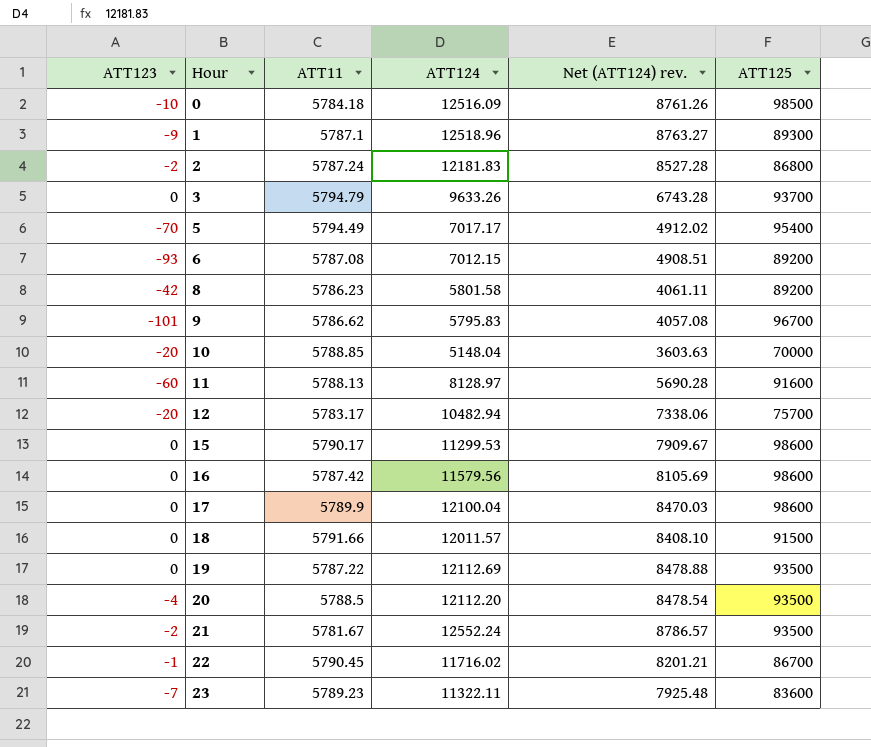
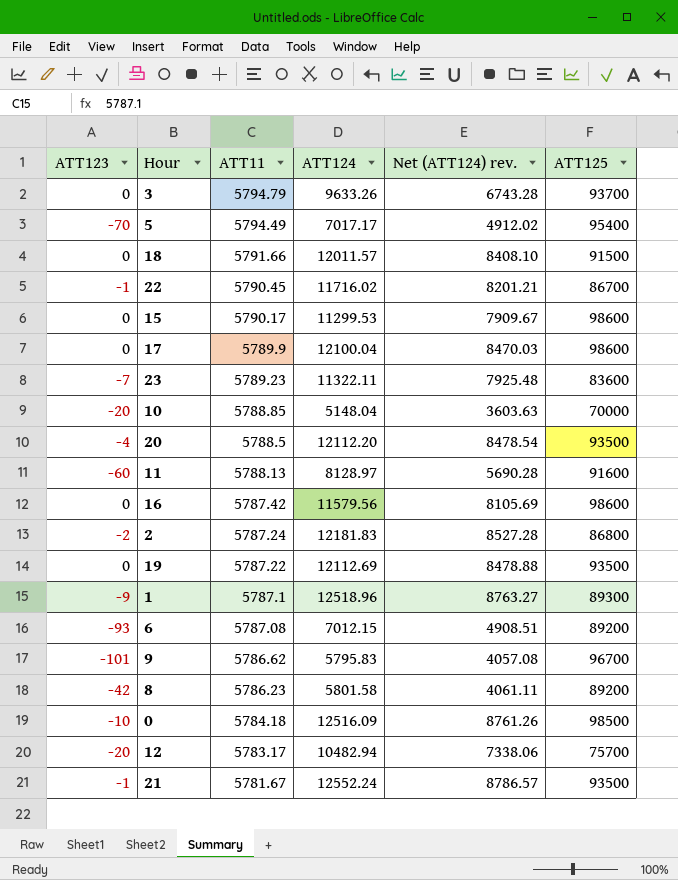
row order: Hour ascending -> ATT11 descending
21 | ATT123: -2 -> -1

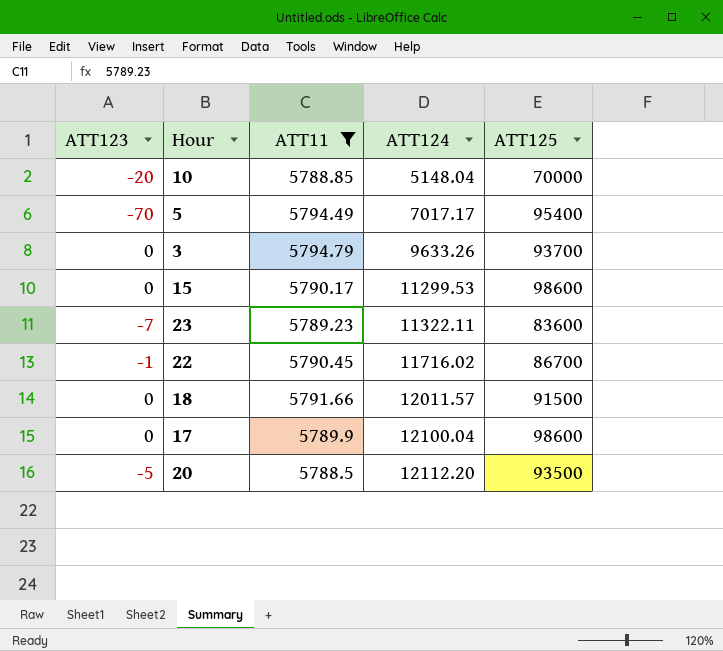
filter: none -> ATT11 >= 5788.5
row order: ATT11 descending -> ATT124 ascending
column Net (ATT124) rev. | formula: [ATT124] * 0.7 -> none
20 | ATT123: -4 -> -5

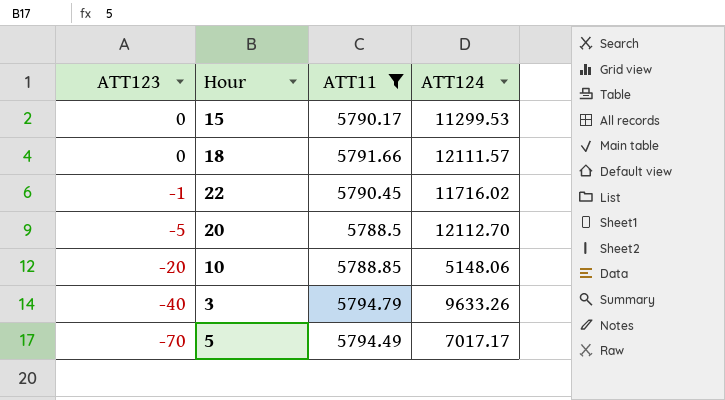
row order: ATT124 ascending -> ATT123 descending
column ATT125 | position: 5 -> none
row 23: -7 | 5789.23 | 11322.11 | 83600 -> none
row 17: 0 | 5789.9 | 12100.04 | 98600 -> none
18 | ATT124: 12011.57 -> 12111.57
20 | ATT124: 12112.20 -> 12112.70
10 | ATT124: 5148.04 -> 5148.06
3 | ATT123: 0 -> -40

